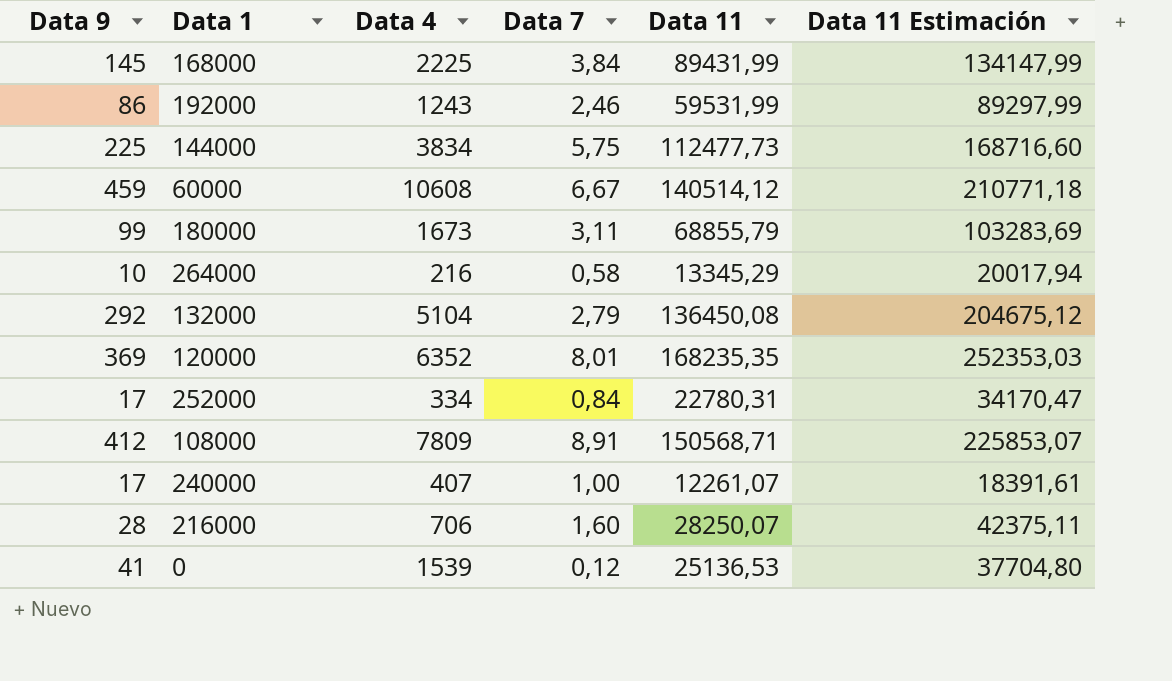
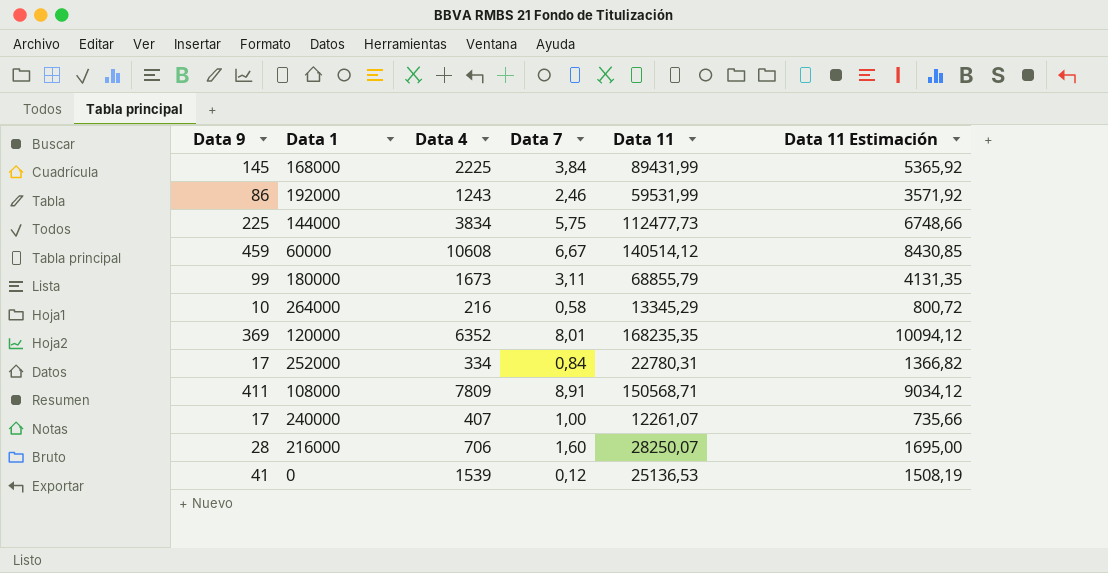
column Data 11 Estimación | formula: [Data 11] * 1,5 -> [Data 11] * 0,06
row 132000: 292 | 5104 | 2,79 | 136450,08 | 204675,12 -> none
108000 | Data 9: 412 -> 411

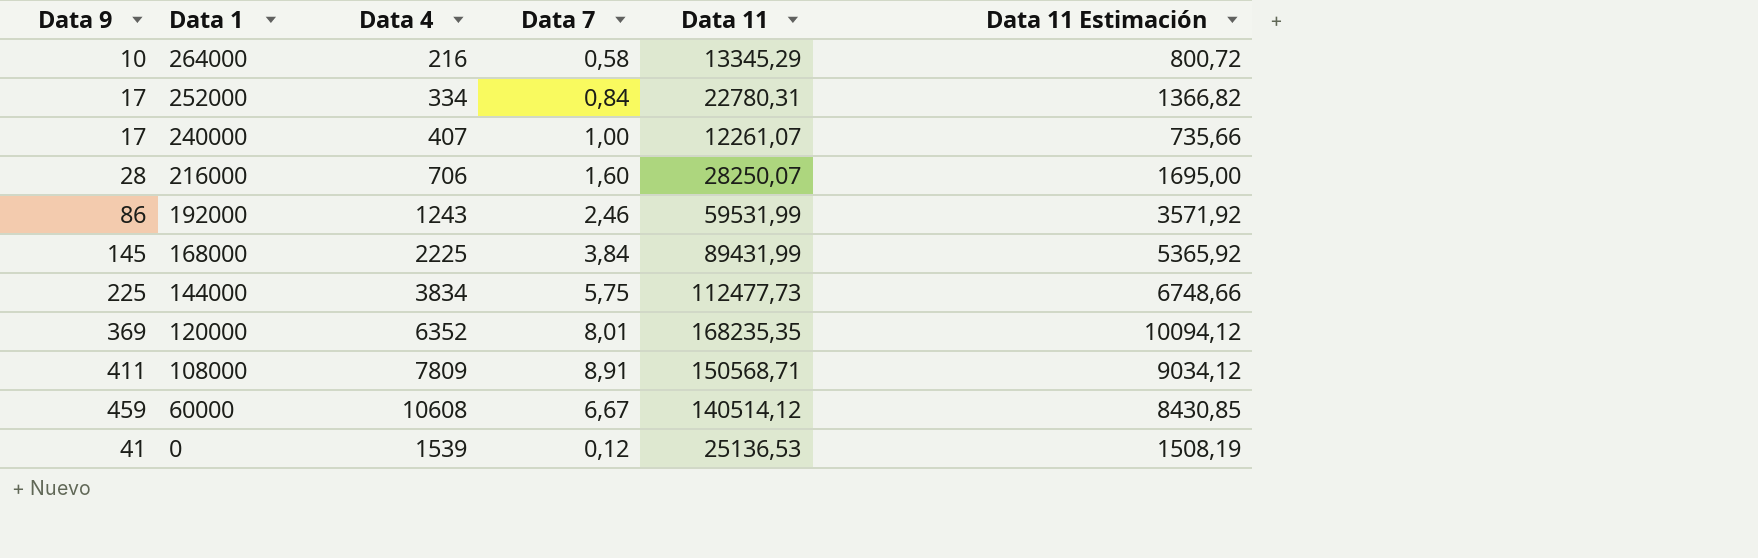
row order: none -> Data 1 descending
row 180000: 99 | 1673 | 3,11 | 68855,79 | 4131,35 -> none

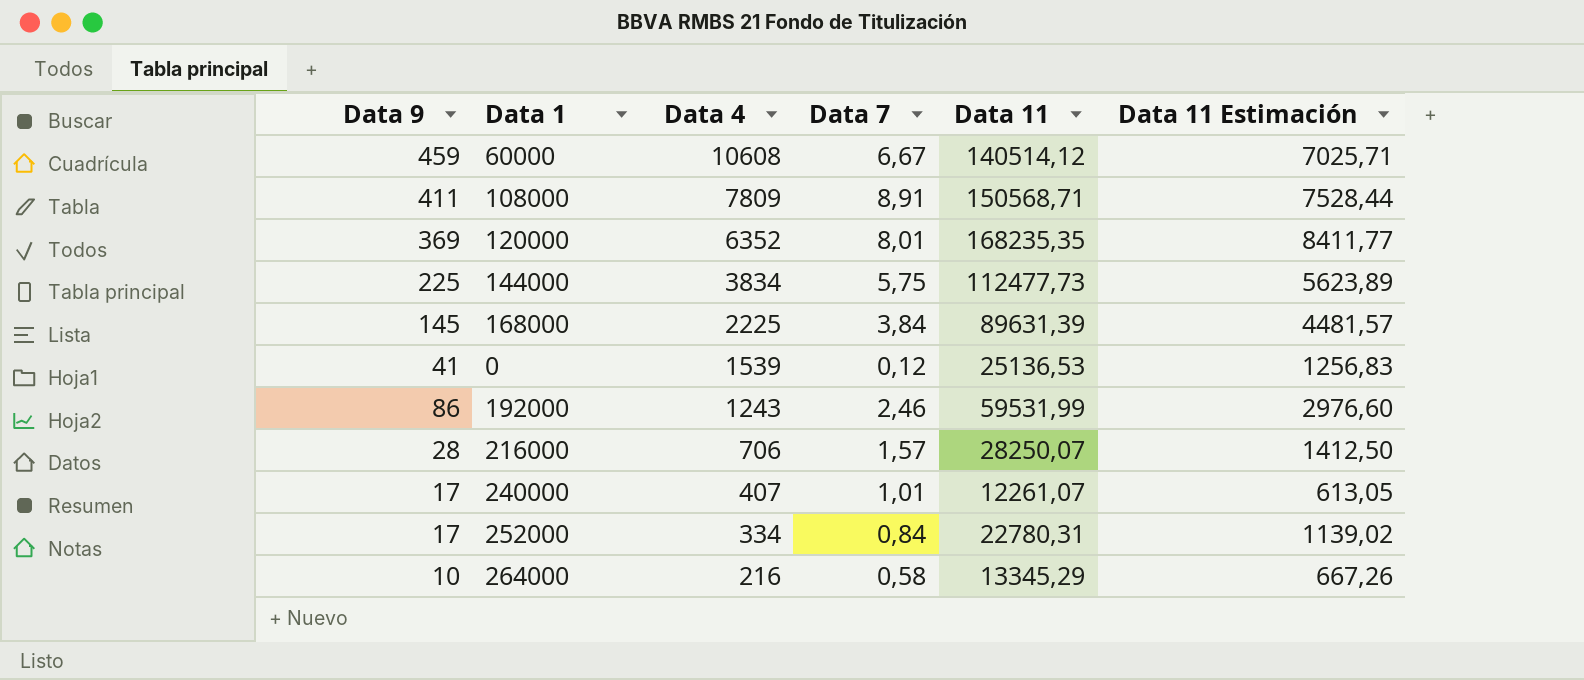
row order: Data 1 descending -> Data 4 descending
column Data 11 Estimación | formula: [Data 11] * 0,06 -> [Data 11] * 0,05
168000 | Data 11: 89431,99 -> 89631,39
216000 | Data 7: 1,60 -> 1,57
240000 | Data 7: 1,00 -> 1,01

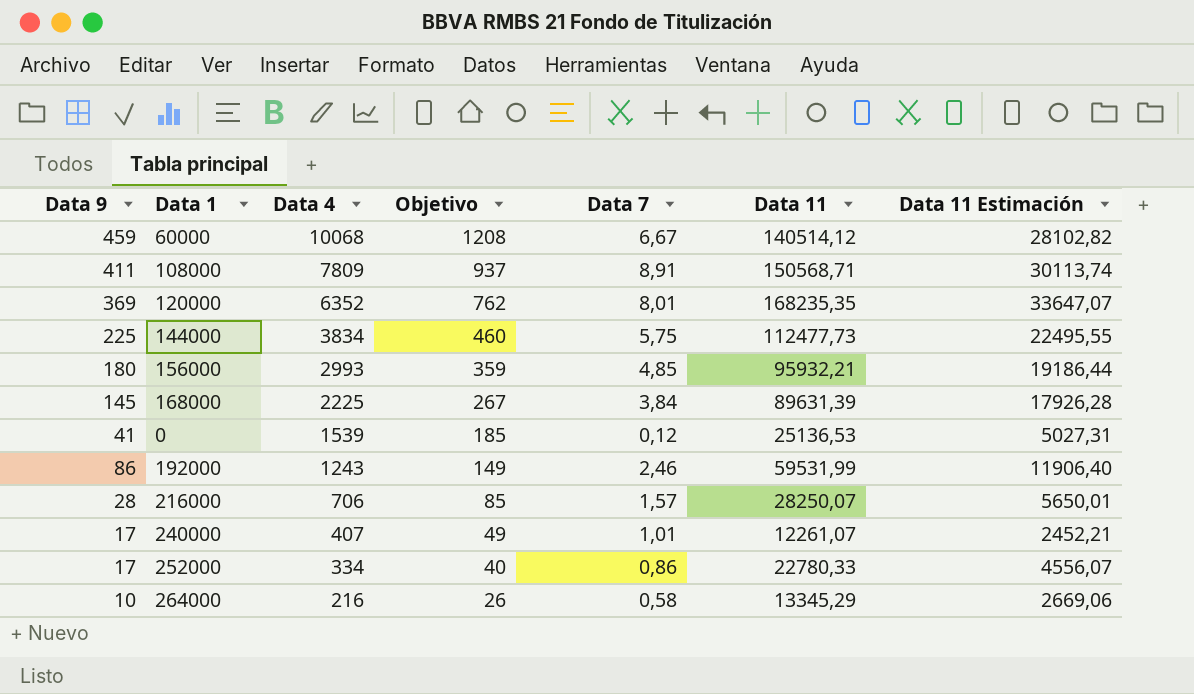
column Objetivo | formula: none -> [Data 4] * 0,12
column Data 11 Estimación | formula: [Data 11] * 0,05 -> [Data 11] * 0,2
60000 | Data 4: 10608 -> 10068
row 156000: none -> 180 | 2993 | 359 | 4,85 | 95932,21 | 19186,44
252000 | Data 7: 0,84 -> 0,86
252000 | Data 11: 22780,31 -> 22780,33

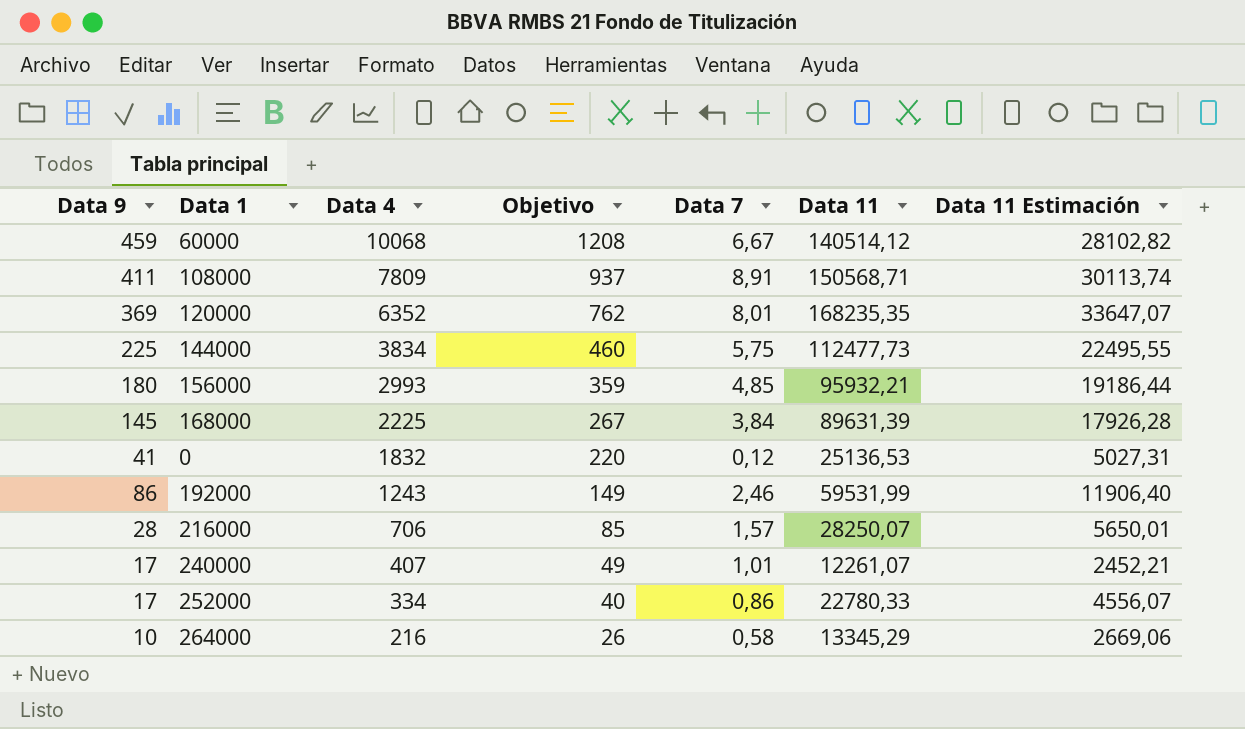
0 | Data 4: 1539 -> 1832
0 | Objetivo: 185 -> 220

